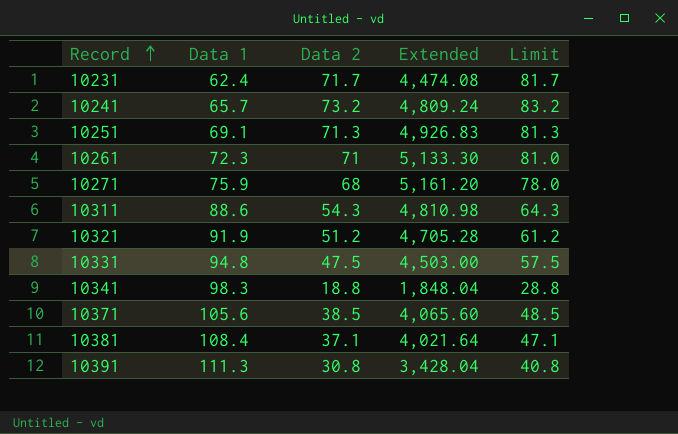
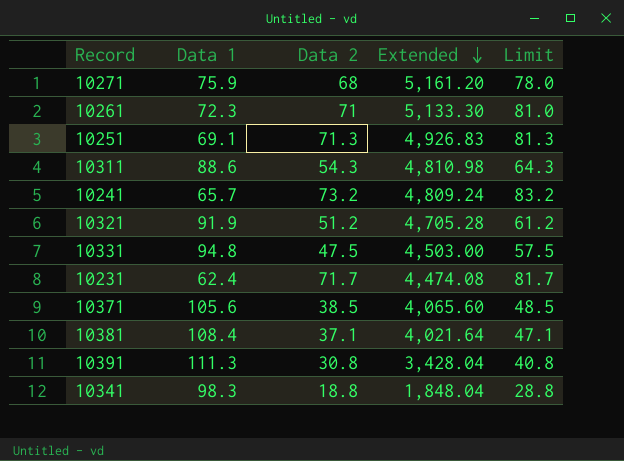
row order: Record ascending -> Extended descending

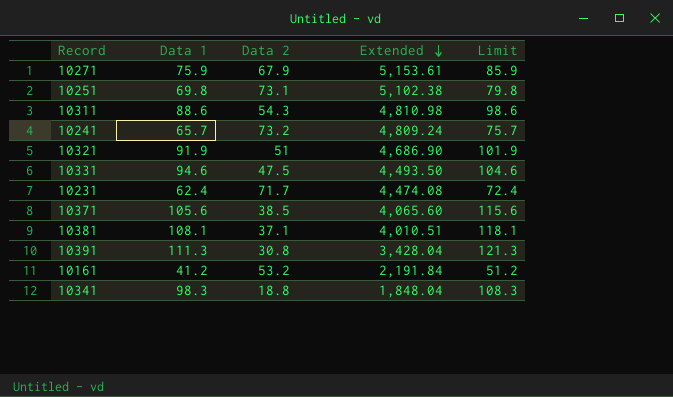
column Limit | formula: [Data 2] + 10 -> [Data 1] + 10
row 10261: 72.3 | 71 | 5,133.30 | 81.0 -> none
10271 | Data 2: 68 -> 67.9
10271 | Extended: 5,161.20 -> 5,153.61
10251 | Data 1: 69.1 -> 69.8
10251 | Data 2: 71.3 -> 73.1
10251 | Extended: 4,926.83 -> 5,102.38
10321 | Data 2: 51.2 -> 51
10321 | Extended: 4,705.28 -> 4,686.90
10331 | Data 1: 94.8 -> 94.6
10331 | Extended: 4,503.00 -> 4,493.50
10381 | Data 1: 108.4 -> 108.1
10381 | Extended: 4,021.64 -> 4,010.51
row 10161: none -> 41.2 | 53.2 | 2,191.84 | 51.2

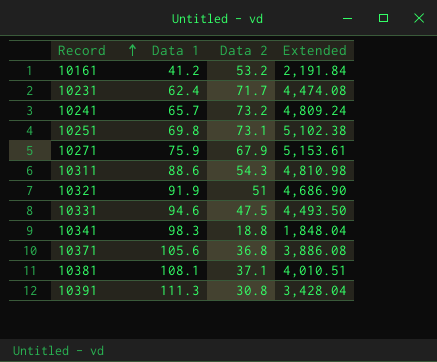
row order: Extended descending -> Record ascending
column Limit | formula: [Data 1] + 10 -> none
10371 | Data 2: 38.5 -> 36.8
10371 | Extended: 4,065.60 -> 3,886.08

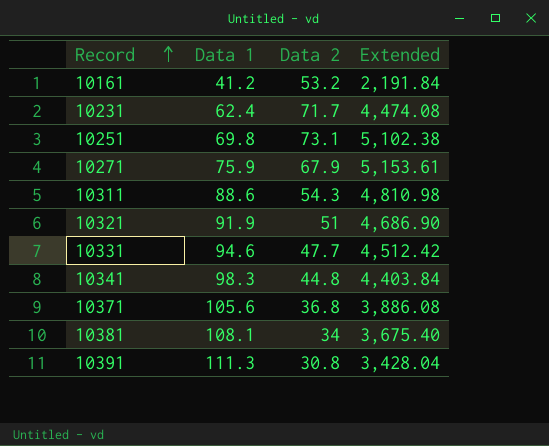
row 10241: 65.7 | 73.2 | 4,809.24 -> none
10331 | Data 2: 47.5 -> 47.7
10331 | Extended: 4,493.50 -> 4,512.42
10341 | Data 2: 18.8 -> 44.8
10341 | Extended: 1,848.04 -> 4,403.84
10381 | Data 2: 37.1 -> 34
10381 | Extended: 4,010.51 -> 3,675.40

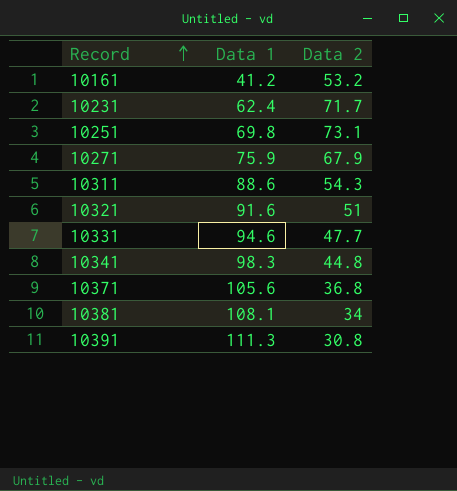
column Extended | formula: [Data 1] * [Data 2] -> none
10321 | Data 1: 91.9 -> 91.6

